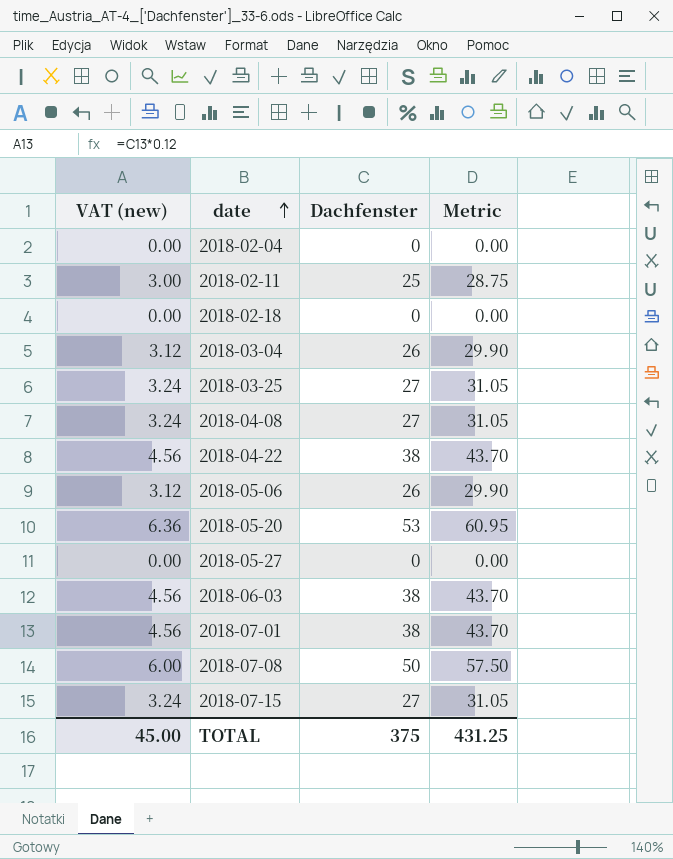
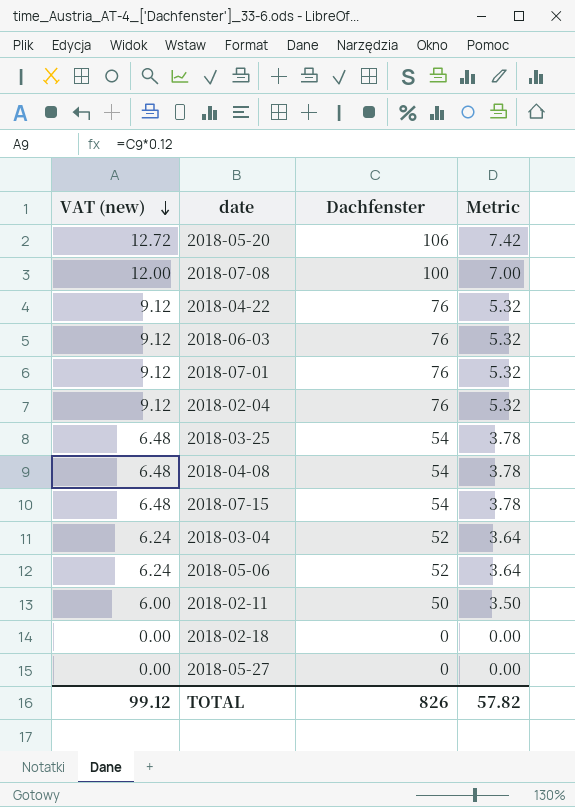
row order: date ascending -> VAT (new) descending
column Metric | formula: [Dachfenster] * 1.15 -> [Dachfenster] * 0.07
2018-05-20 | VAT (new): 6.36 -> 12.72
2018-05-20 | Dachfenster: 53 -> 106
2018-07-08 | VAT (new): 6.00 -> 12.00
2018-07-08 | Dachfenster: 50 -> 100
2018-04-22 | VAT (new): 4.56 -> 9.12
2018-04-22 | Dachfenster: 38 -> 76
2018-06-03 | VAT (new): 4.56 -> 9.12
2018-06-03 | Dachfenster: 38 -> 76
2018-07-01 | VAT (new): 4.56 -> 9.12
2018-07-01 | Dachfenster: 38 -> 76
2018-02-04 | VAT (new): 0.00 -> 9.12
2018-02-04 | Dachfenster: 0 -> 76
2018-03-25 | VAT (new): 3.24 -> 6.48
2018-03-25 | Dachfenster: 27 -> 54
2018-04-08 | VAT (new): 3.24 -> 6.48
2018-04-08 | Dachfenster: 27 -> 54
2018-07-15 | VAT (new): 3.24 -> 6.48
2018-07-15 | Dachfenster: 27 -> 54
2018-03-04 | VAT (new): 3.12 -> 6.24
2018-03-04 | Dachfenster: 26 -> 52
2018-05-06 | VAT (new): 3.12 -> 6.24
2018-05-06 | Dachfenster: 26 -> 52
2018-02-11 | VAT (new): 3.00 -> 6.00
2018-02-11 | Dachfenster: 25 -> 50
TOTAL | VAT (new): 45.00 -> 99.12
TOTAL | Dachfenster: 375 -> 826
TOTAL | Metric: 431.25 -> 57.82

